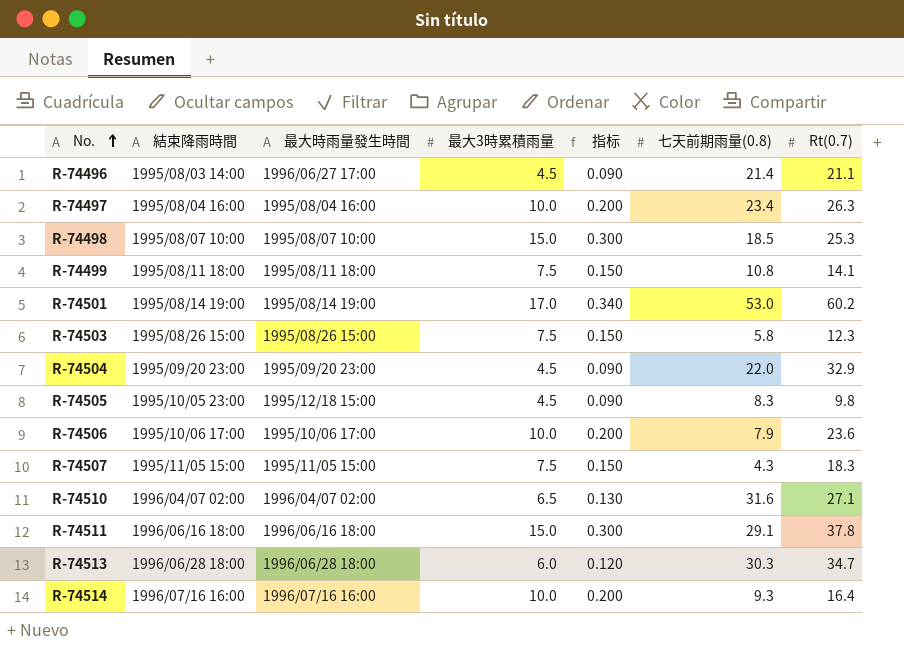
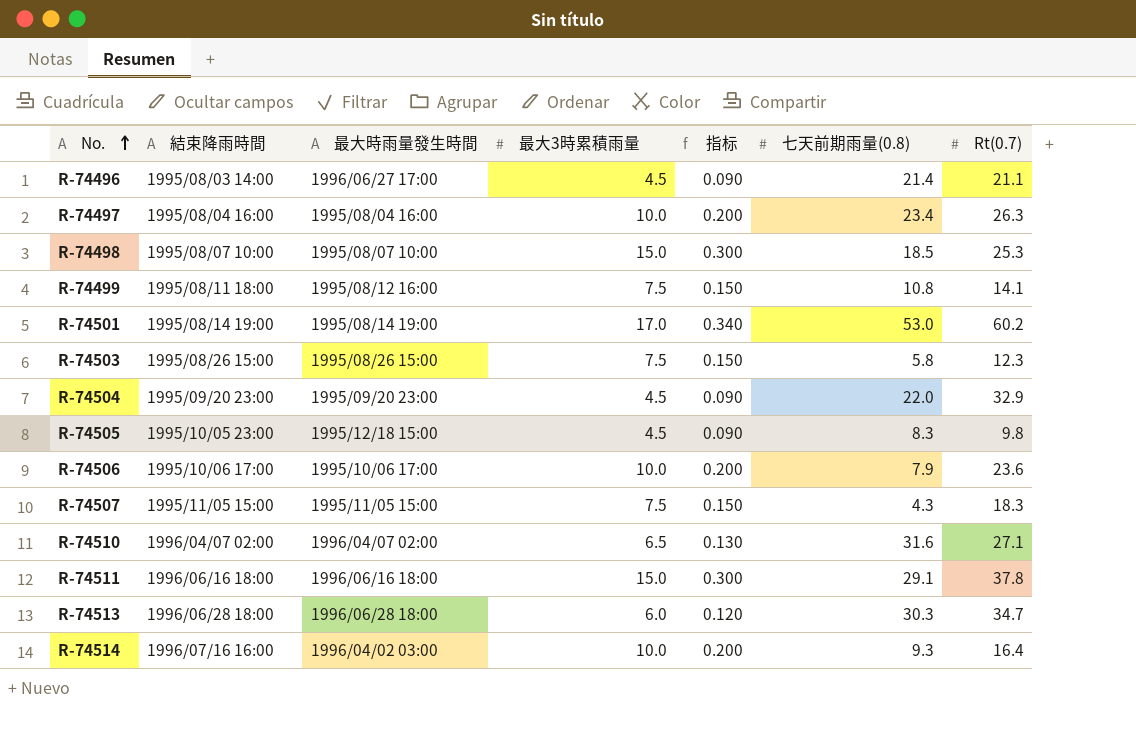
R-74499 | 最大時雨量發生時間: 1995/08/11 18:00 -> 1995/08/12 16:00
R-74514 | 最大時雨量發生時間: 1996/07/16 16:00 -> 1996/04/02 03:00

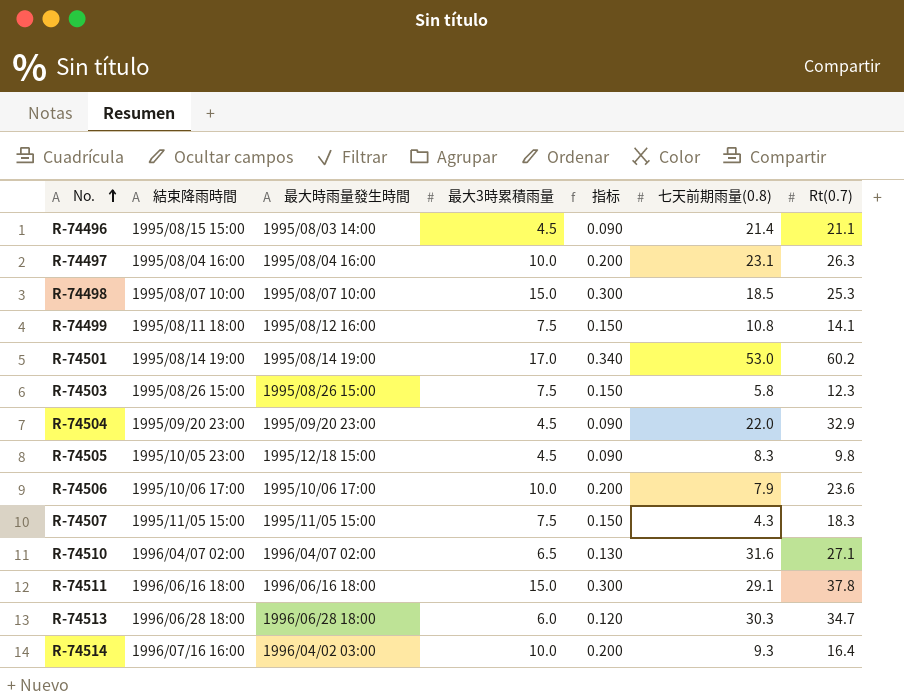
R-74496 | 結束降雨時間: 1995/08/03 14:00 -> 1995/08/15 15:00
R-74496 | 最大時雨量發生時間: 1996/06/27 17:00 -> 1995/08/03 14:00
R-74497 | 七天前期雨量(0.8): 23.4 -> 23.1

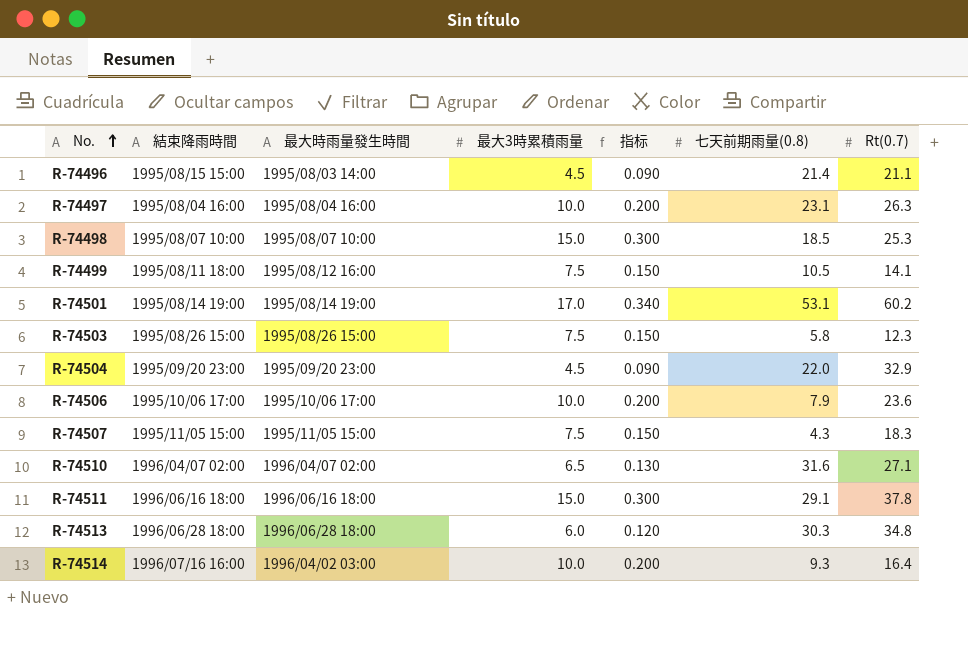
row R-74505: 1995/10/05 23:00 | 1995/12/18 15:00 | 4.5 | 0.090 | 8.3 | 9.8 -> none
R-74499 | 七天前期雨量(0.8): 10.8 -> 10.5
R-74501 | 七天前期雨量(0.8): 53.0 -> 53.1
R-74513 | Rt(0.7): 34.7 -> 34.8

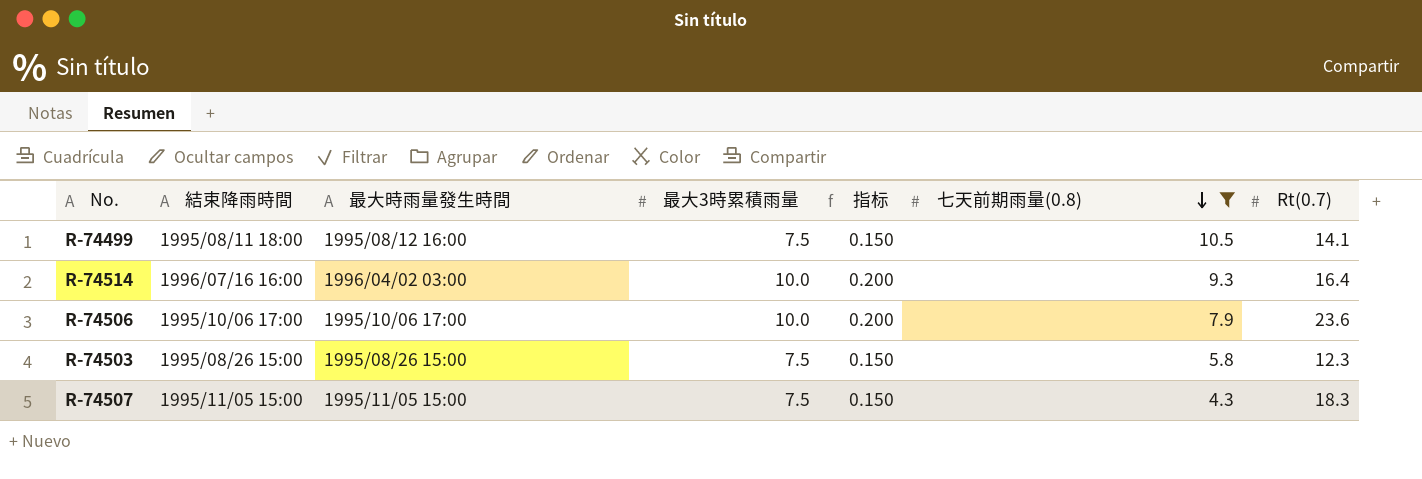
filter: none -> 七天前期雨量(0.8) <= 10.5
row order: No. ascending -> 七天前期雨量(0.8) descending

